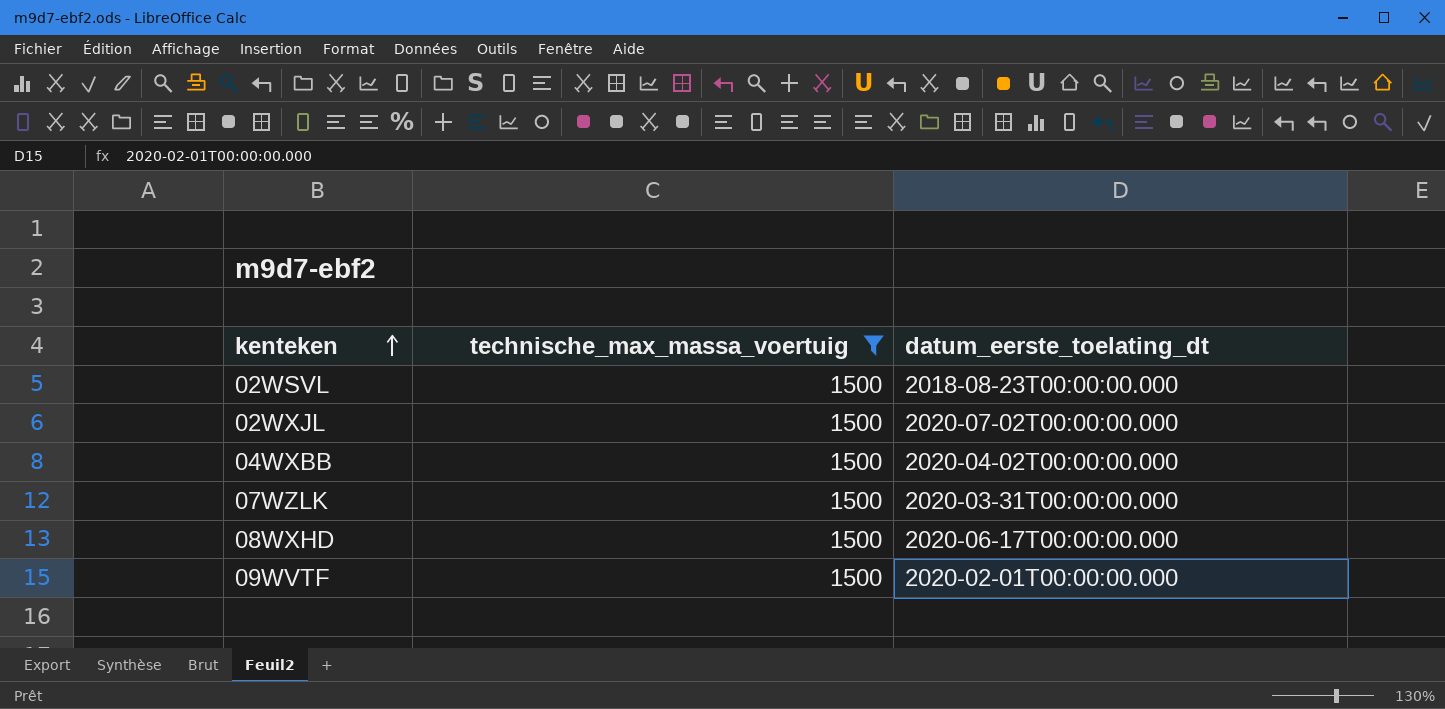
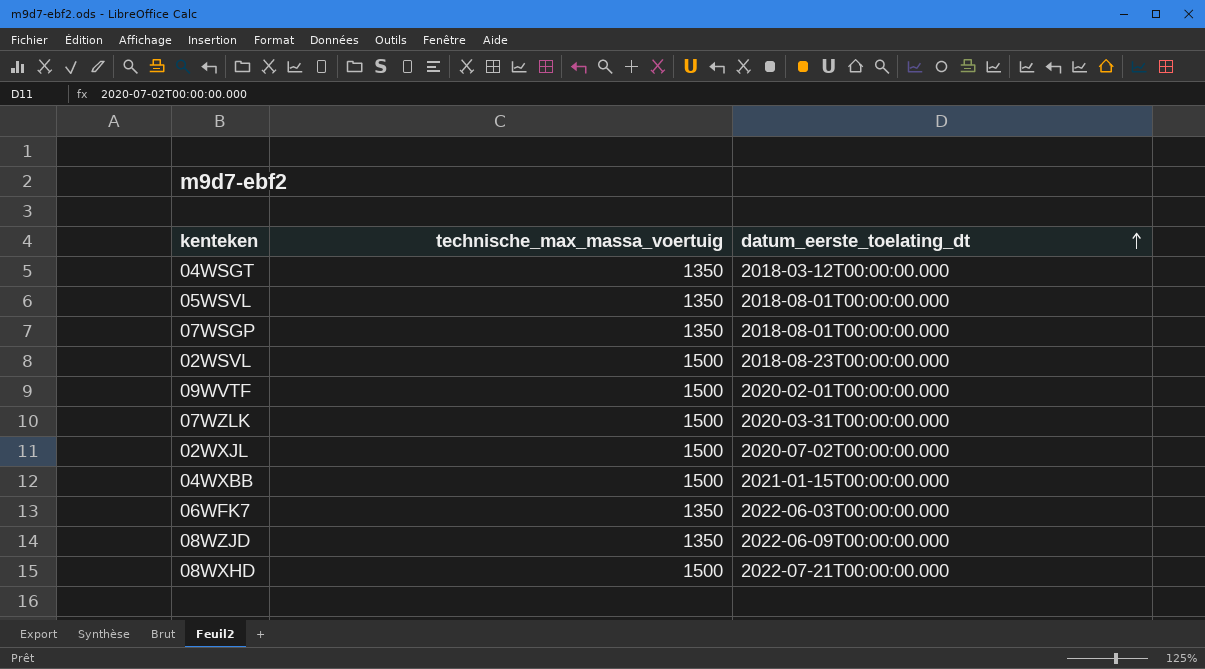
filter: technische_max_massa_voertuig = 1500 -> none
row order: kenteken ascending -> datum_eerste_toelating_dt ascending
04WXBB | datum_eerste_toelating_dt: 2020-04-02T00:00:00.000 -> 2021-01-15T00:00:00.000
08WXHD | datum_eerste_toelating_dt: 2020-06-17T00:00:00.000 -> 2022-07-21T00:00:00.000

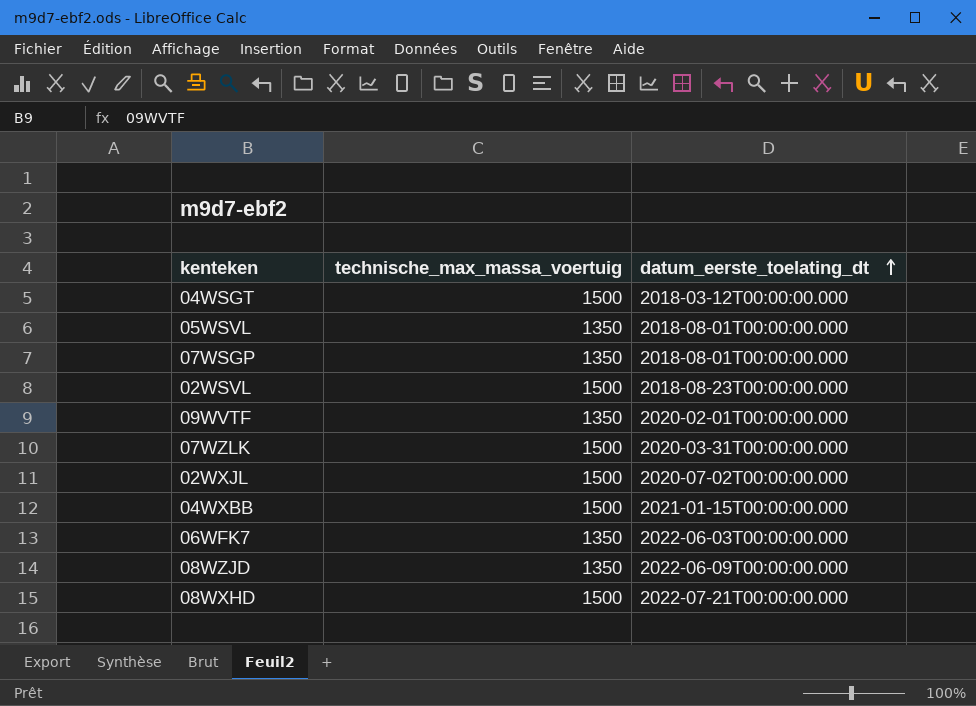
04WSGT | technische_max_massa_voertuig: 1350 -> 1500
09WVTF | technische_max_massa_voertuig: 1500 -> 1350

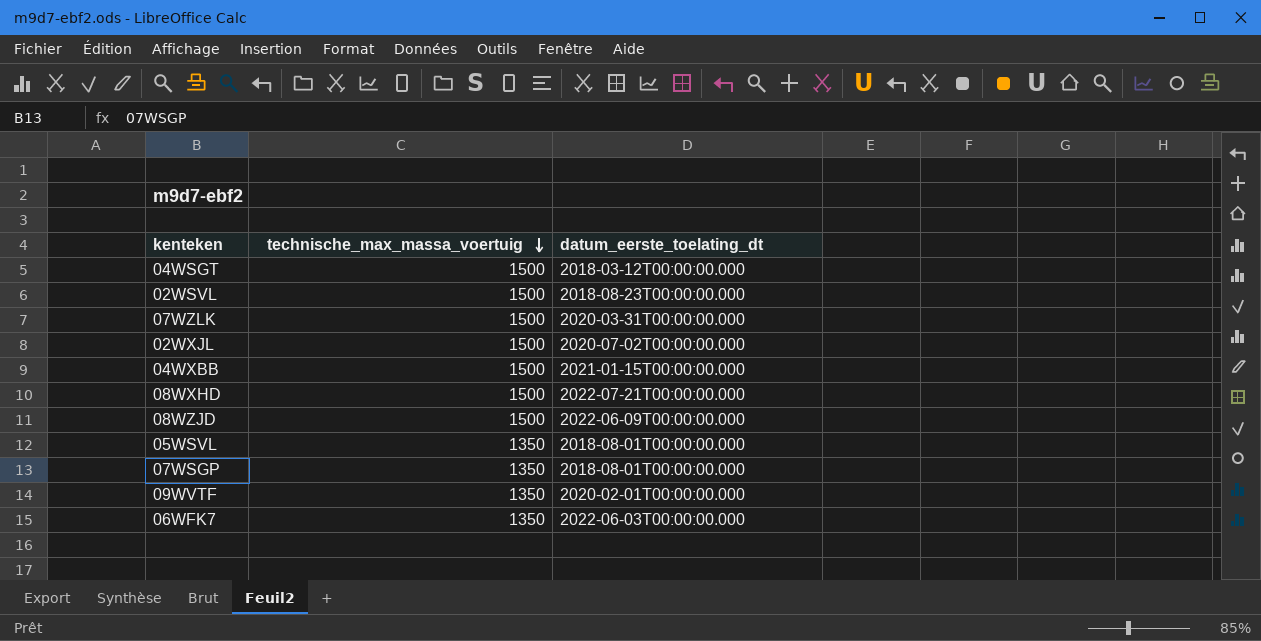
row order: datum_eerste_toelating_dt ascending -> technische_max_massa_voertuig descending
08WZJD | technische_max_massa_voertuig: 1350 -> 1500

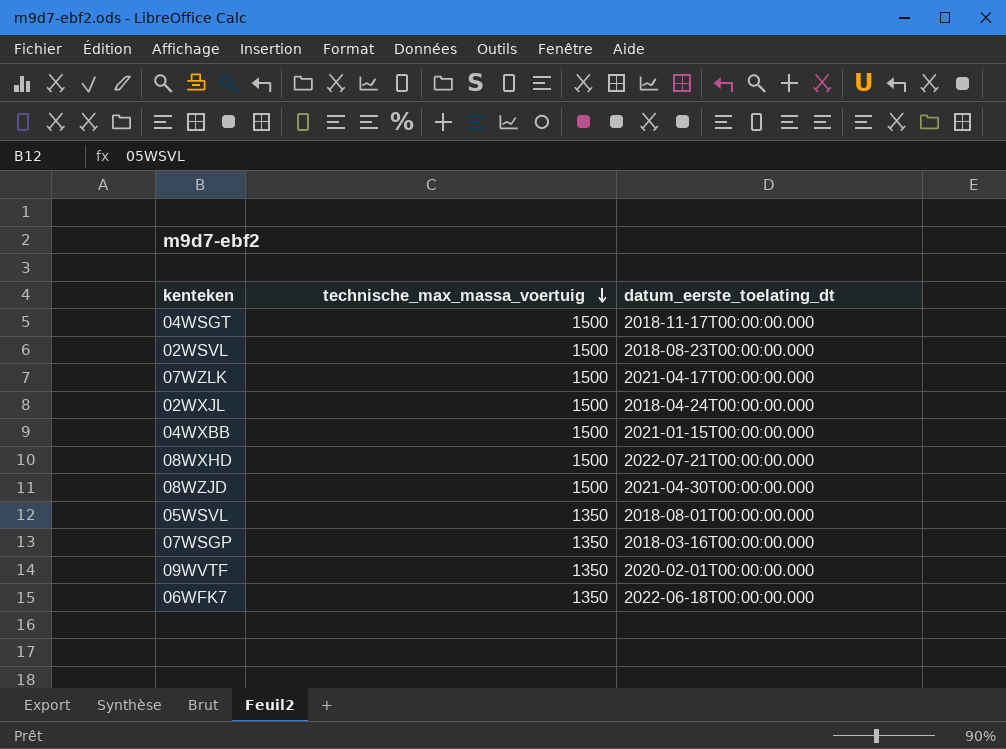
04WSGT | datum_eerste_toelating_dt: 2018-03-12T00:00:00.000 -> 2018-11-17T00:00:00.000
07WZLK | datum_eerste_toelating_dt: 2020-03-31T00:00:00.000 -> 2021-04-17T00:00:00.000
02WXJL | datum_eerste_toelating_dt: 2020-07-02T00:00:00.000 -> 2018-04-24T00:00:00.000
08WZJD | datum_eerste_toelating_dt: 2022-06-09T00:00:00.000 -> 2021-04-30T00:00:00.000
07WSGP | datum_eerste_toelating_dt: 2018-08-01T00:00:00.000 -> 2018-03-16T00:00:00.000
06WFK7 | datum_eerste_toelating_dt: 2022-06-03T00:00:00.000 -> 2022-06-18T00:00:00.000

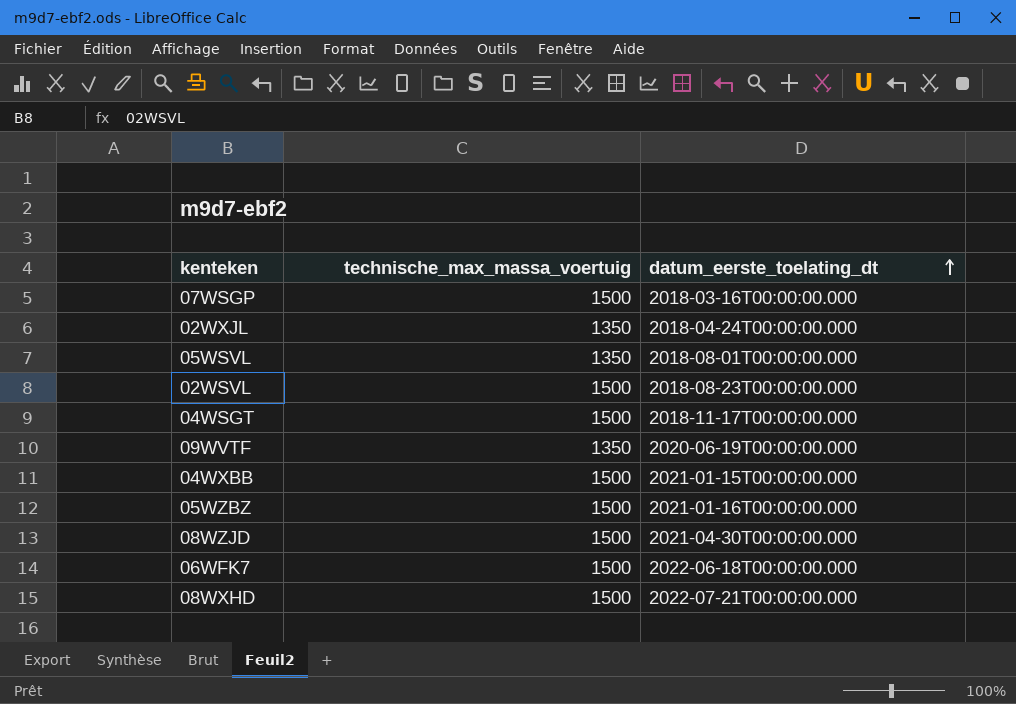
row order: technische_max_massa_voertuig descending -> datum_eerste_toelating_dt ascending
row 07WZLK: 1500 | 2021-04-17T00:00:00.000 -> none
07WSGP | technische_max_massa_voertuig: 1350 -> 1500
02WXJL | technische_max_massa_voertuig: 1500 -> 1350
09WVTF | datum_eerste_toelating_dt: 2020-02-01T00:00:00.000 -> 2020-06-19T00:00:00.000
row 05WZBZ: none -> 1500 | 2021-01-16T00:00:00.000
06WFK7 | technische_max_massa_voertuig: 1350 -> 1500

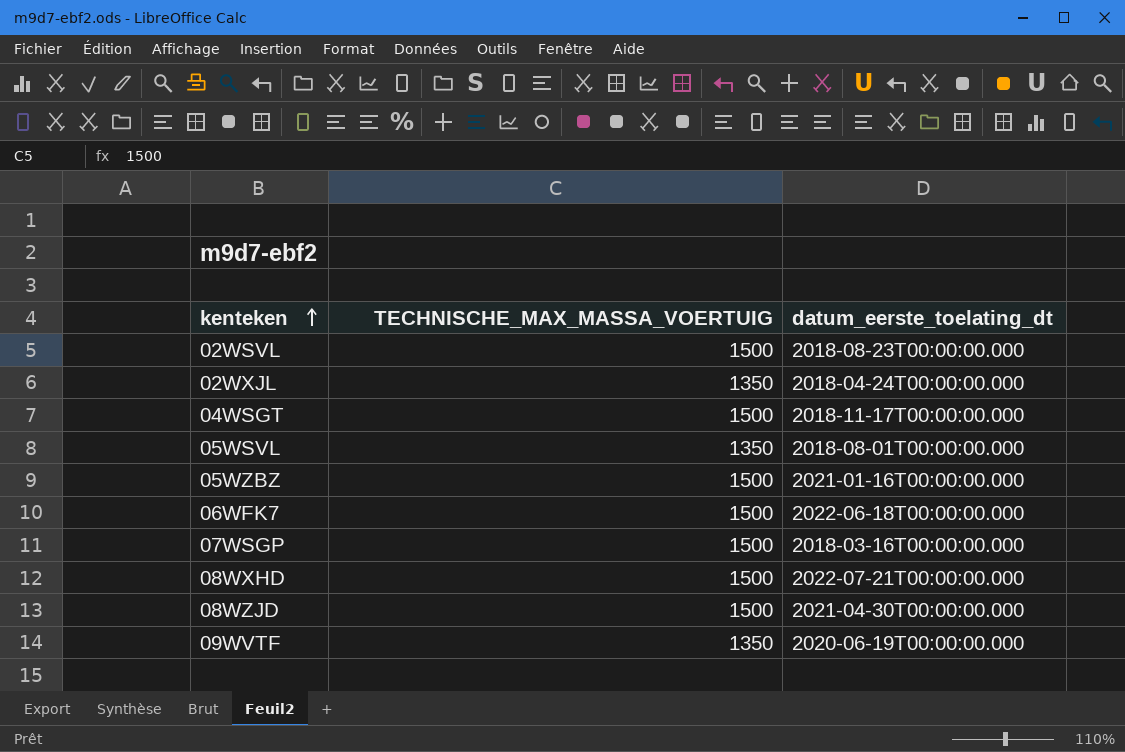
row order: datum_eerste_toelating_dt ascending -> kenteken ascending
column name: technische_max_massa_voertuig -> TECHNISCHE_MAX_MASSA_VOERTUIG
row 04WXBB: 1500 | 2021-01-15T00:00:00.000 -> none

